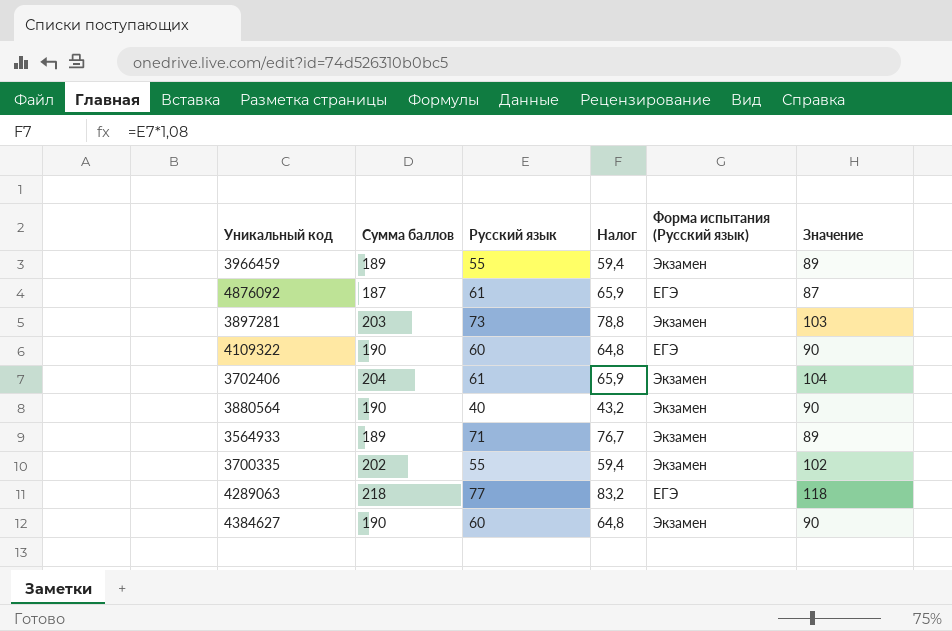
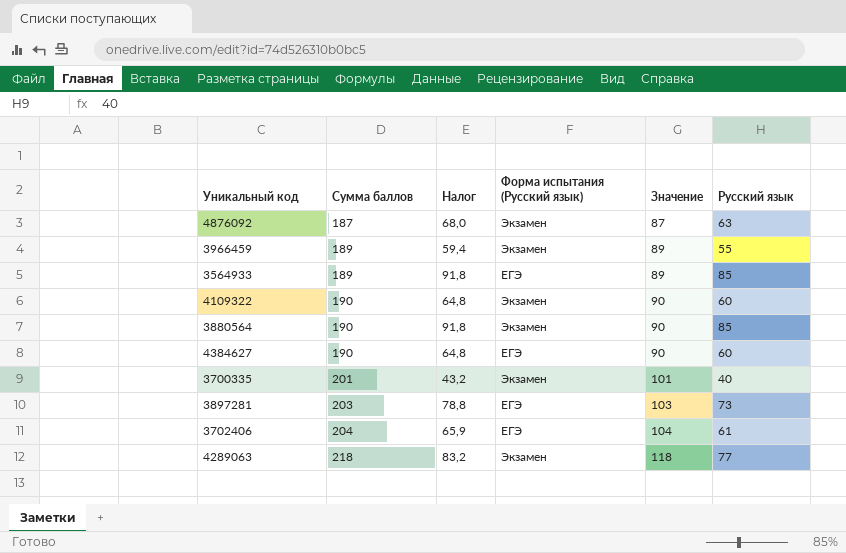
row order: none -> Сумма баллов ascending
column Русский язык | position: 3 -> 6
4876092 | Налог: 65,9 -> 68,0
4876092 | Форма испытания (Русский язык): ЕГЭ -> Экзамен
4876092 | Русский язык: 61 -> 63
3564933 | Налог: 76,7 -> 91,8
3564933 | Форма испытания (Русский язык): Экзамен -> ЕГЭ
3564933 | Русский язык: 71 -> 85
4109322 | Форма испытания (Русский язык): ЕГЭ -> Экзамен
3880564 | Налог: 43,2 -> 91,8
3880564 | Русский язык: 40 -> 85
4384627 | Форма испытания (Русский язык): Экзамен -> ЕГЭ
3700335 | Сумма баллов: 202 -> 201
3700335 | Налог: 59,4 -> 43,2
3700335 | Значение: 102 -> 101
3700335 | Русский язык: 55 -> 40
3897281 | Форма испытания (Русский язык): Экзамен -> ЕГЭ
3702406 | Форма испытания (Русский язык): Экзамен -> ЕГЭ
4289063 | Форма испытания (Русский язык): ЕГЭ -> Экзамен

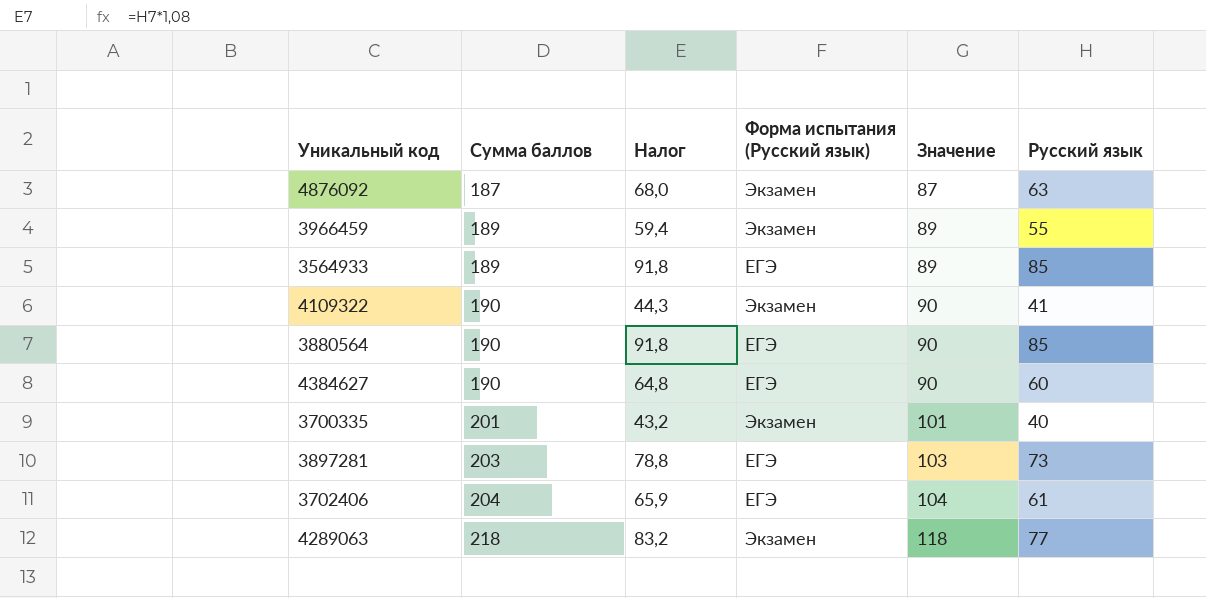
4109322 | Налог: 64,8 -> 44,3
4109322 | Русский язык: 60 -> 41
3880564 | Форма испытания (Русский язык): Экзамен -> ЕГЭ

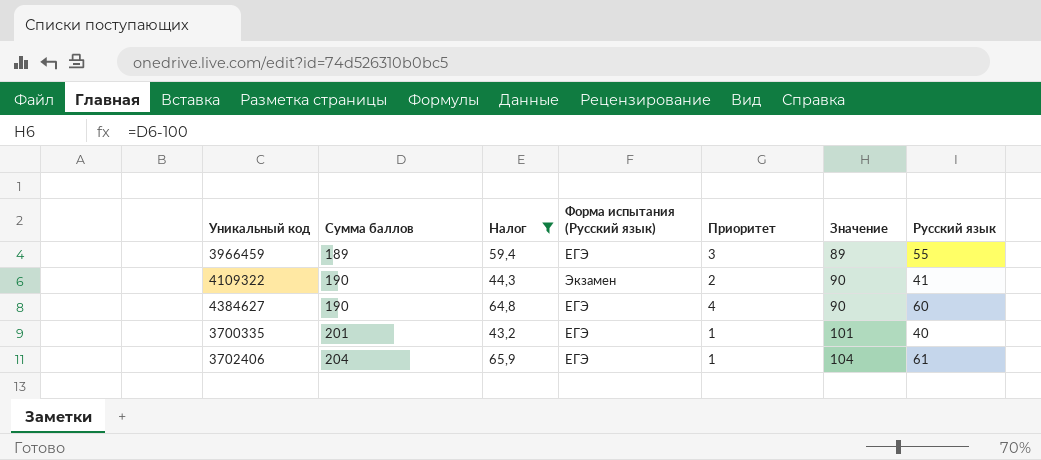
filter: none -> Налог <= 65,9
column Приоритет | position: none -> 5
3966459 | Форма испытания (Русский язык): Экзамен -> ЕГЭ
3700335 | Форма испытания (Русский язык): Экзамен -> ЕГЭ

